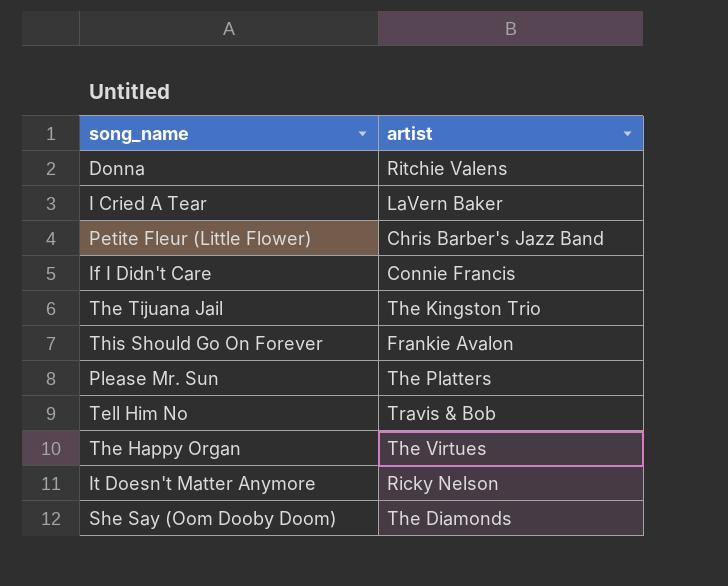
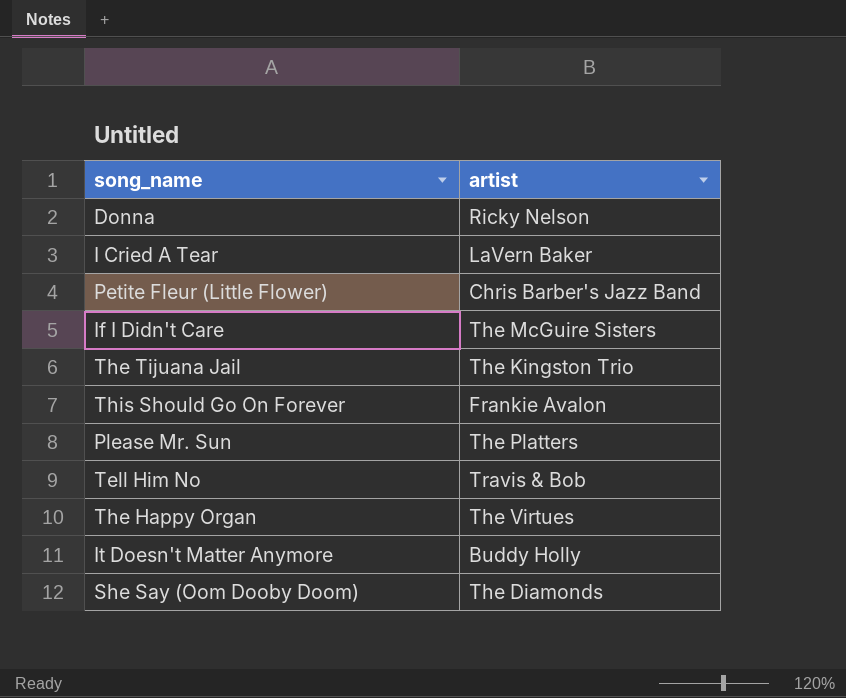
Donna | artist: Ritchie Valens -> Ricky Nelson
If I Didn't Care | artist: Connie Francis -> The McGuire Sisters
It Doesn't Matter Anymore | artist: Ricky Nelson -> Buddy Holly

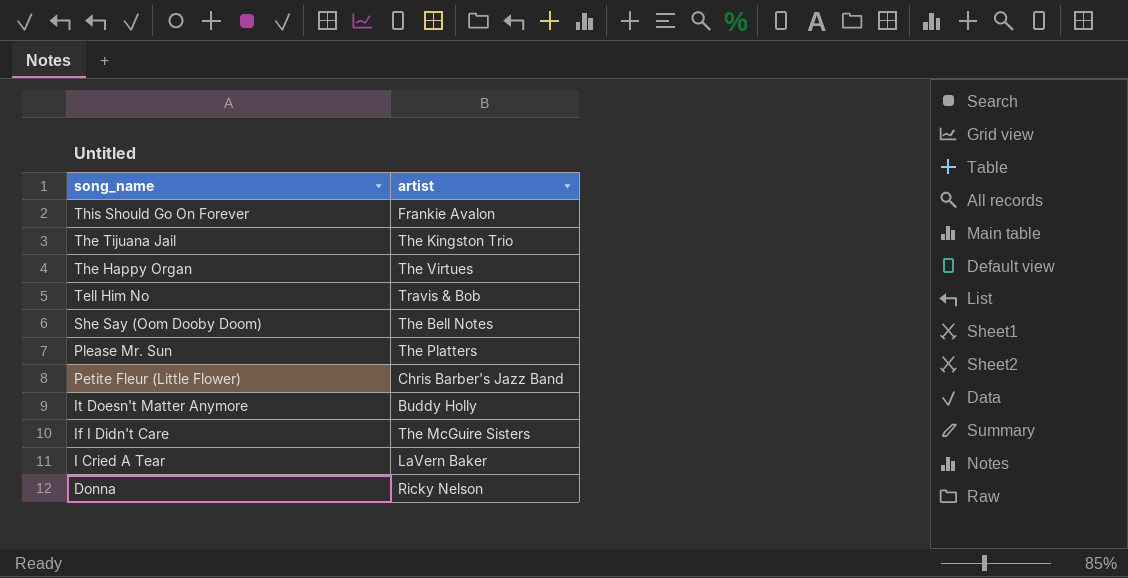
row order: none -> song_name descending
She Say (Oom Dooby Doom) | artist: The Diamonds -> The Bell Notes

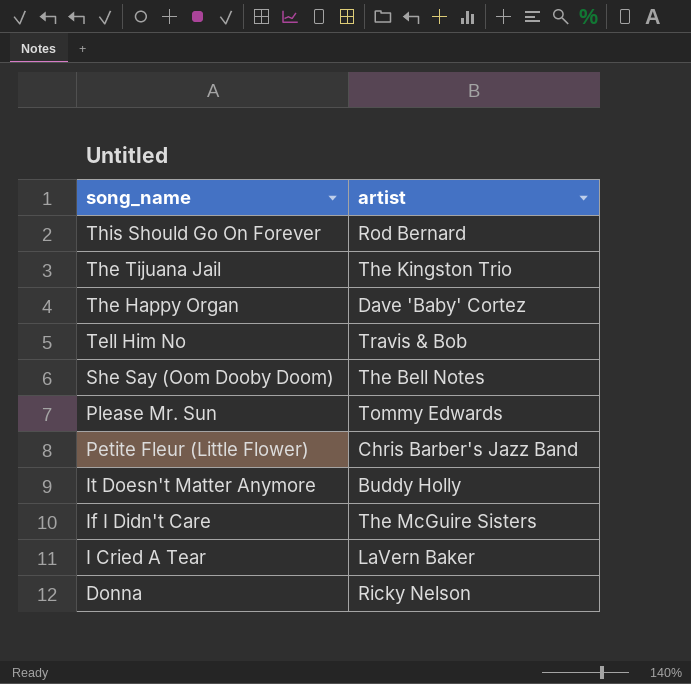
This Should Go On Forever | artist: Frankie Avalon -> Rod Bernard
The Happy Organ | artist: The Virtues -> Dave 'Baby' Cortez
Please Mr. Sun | artist: The Platters -> Tommy Edwards

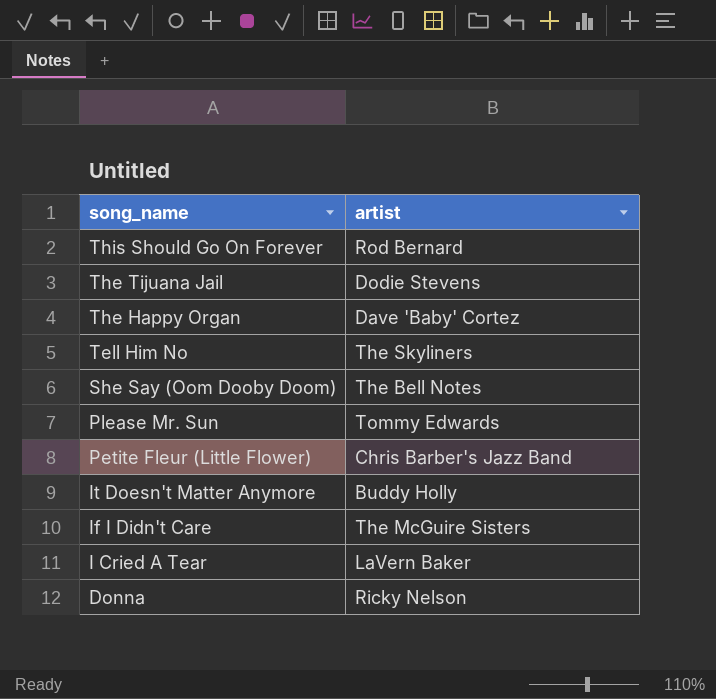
The Tijuana Jail | artist: The Kingston Trio -> Dodie Stevens
Tell Him No | artist: Travis & Bob -> The Skyliners

